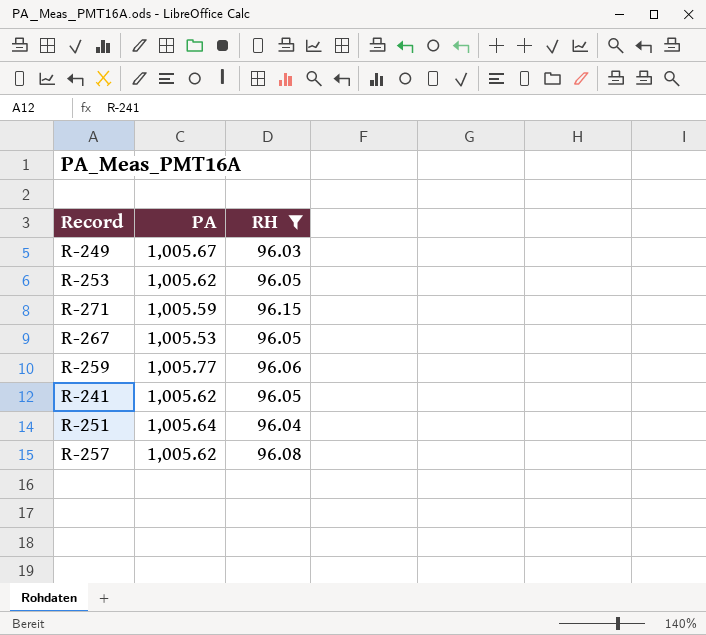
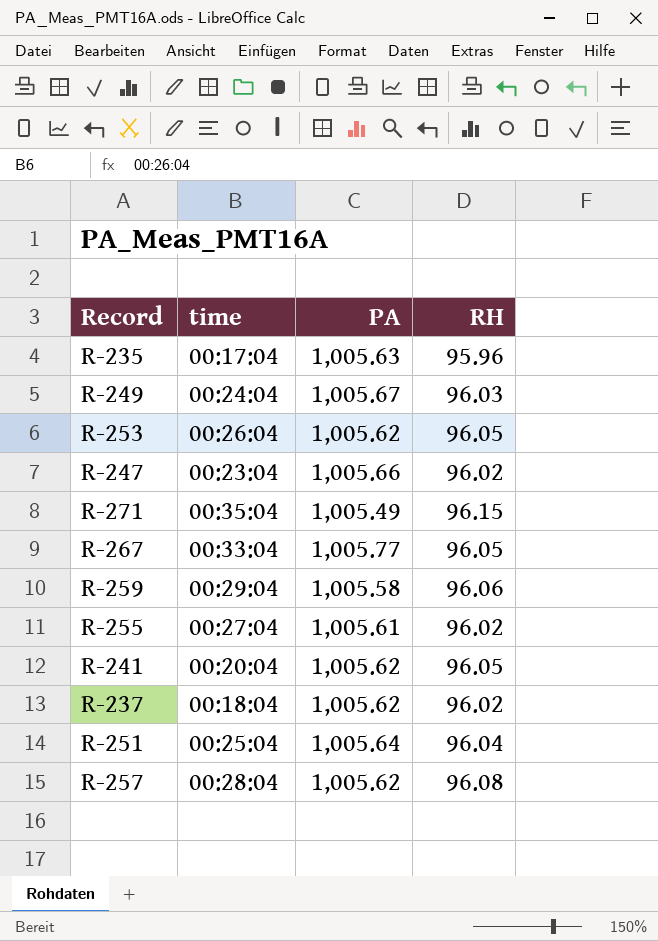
filter: RH >= 96.03 -> none
column time | position: none -> 2
R-271 | PA: 1,005.59 -> 1,005.49
R-267 | PA: 1,005.53 -> 1,005.77
R-259 | PA: 1,005.77 -> 1,005.58

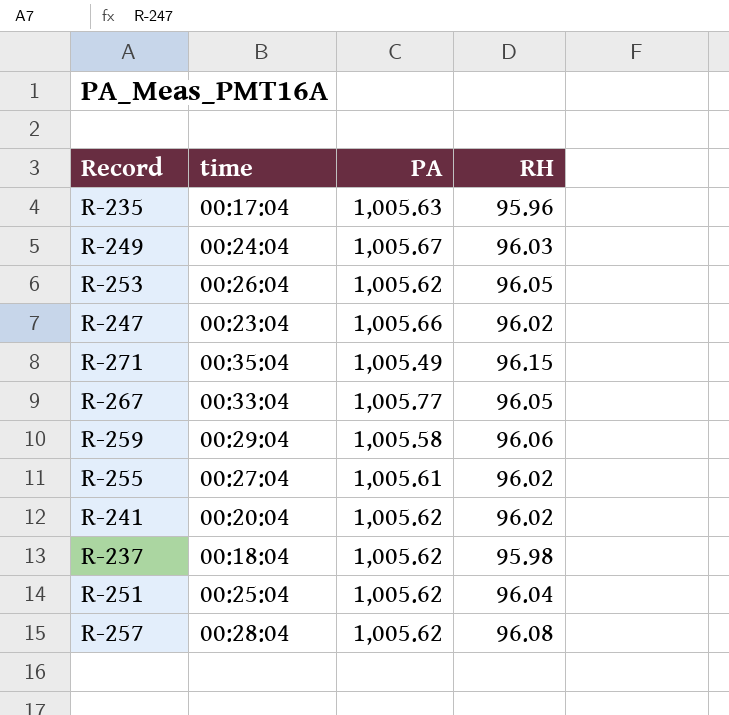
R-241 | RH: 96.05 -> 96.02
R-237 | RH: 96.02 -> 95.98
R-251 | PA: 1,005.64 -> 1,005.62

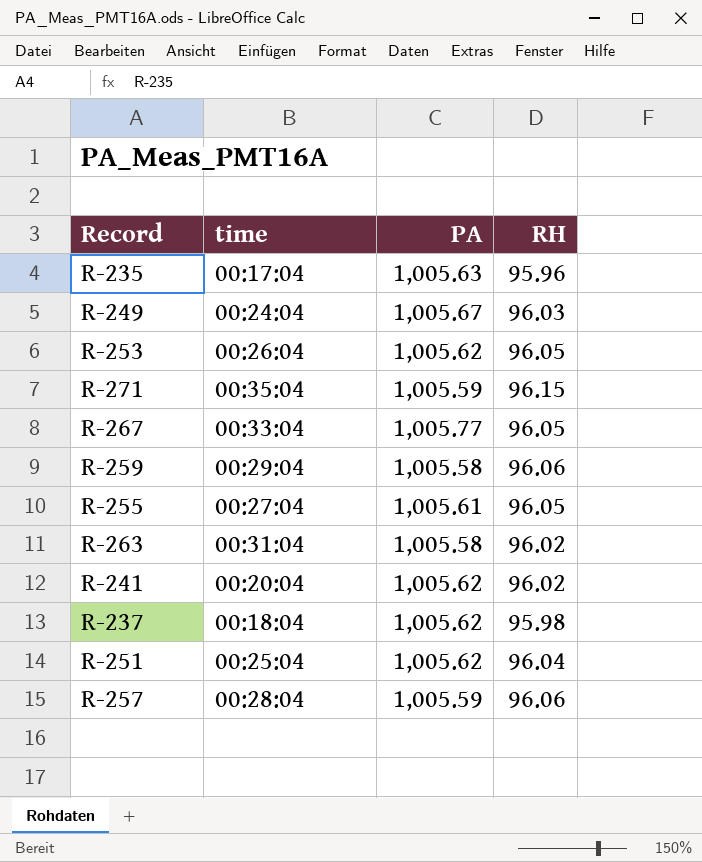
row R-247: 00:23:04 | 1,005.66 | 96.02 -> none
R-271 | PA: 1,005.49 -> 1,005.59
R-255 | RH: 96.02 -> 96.05
row R-263: none -> 00:31:04 | 1,005.58 | 96.02
R-257 | PA: 1,005.62 -> 1,005.59
R-257 | RH: 96.08 -> 96.06

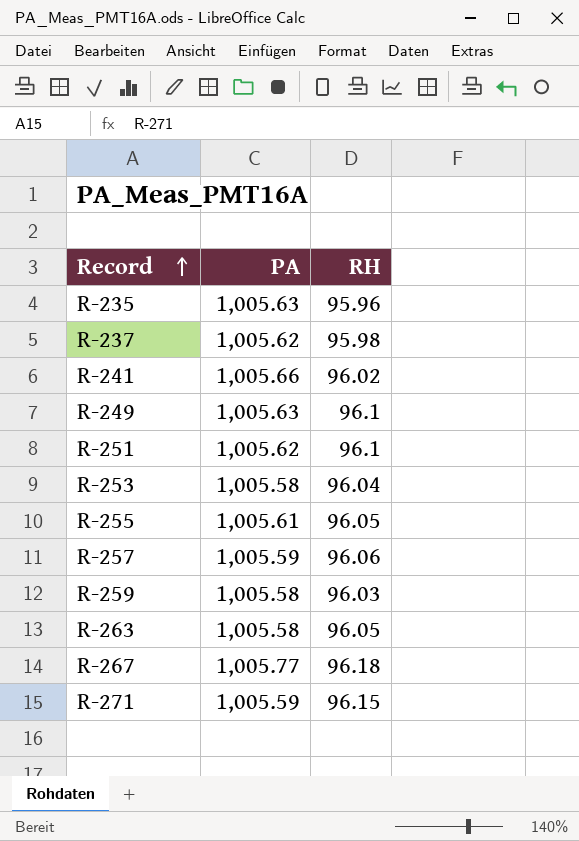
row order: none -> Record ascending
column time | position: 2 -> none
R-241 | PA: 1,005.62 -> 1,005.66
R-249 | PA: 1,005.67 -> 1,005.63
R-249 | RH: 96.03 -> 96.1
R-251 | RH: 96.04 -> 96.1
R-253 | PA: 1,005.62 -> 1,005.58
R-253 | RH: 96.05 -> 96.04
R-259 | RH: 96.06 -> 96.03
R-263 | RH: 96.02 -> 96.05
R-267 | RH: 96.05 -> 96.18

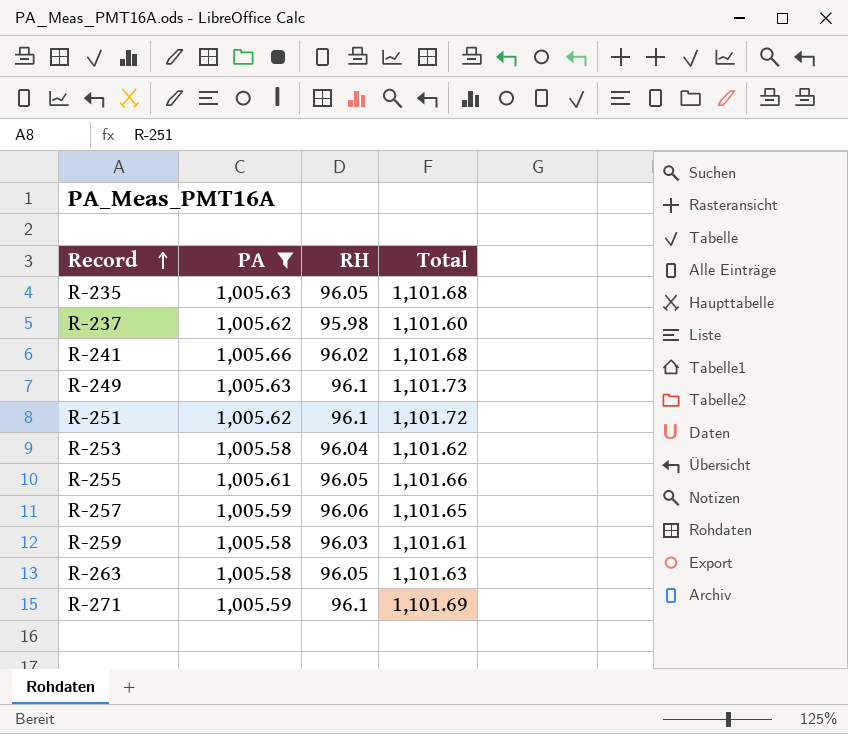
filter: none -> PA != 1,005.77
column Total | formula: none -> [PA] + [RH]
R-235 | RH: 95.96 -> 96.05
R-271 | RH: 96.15 -> 96.1

